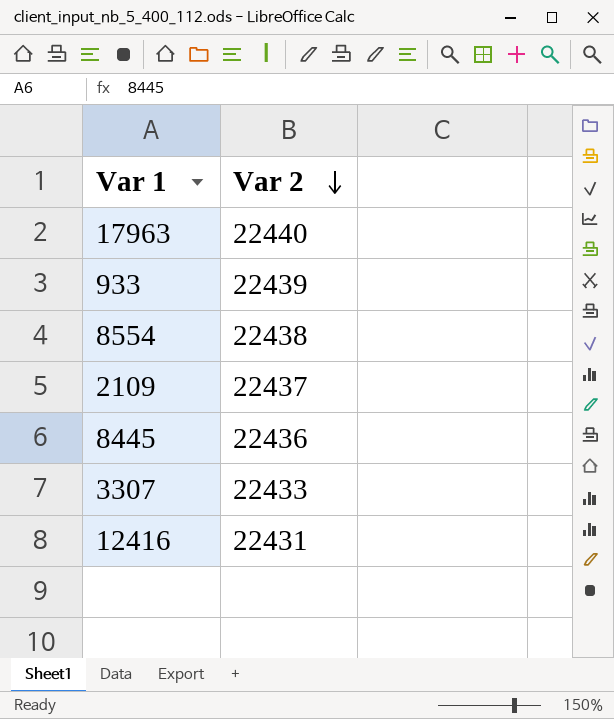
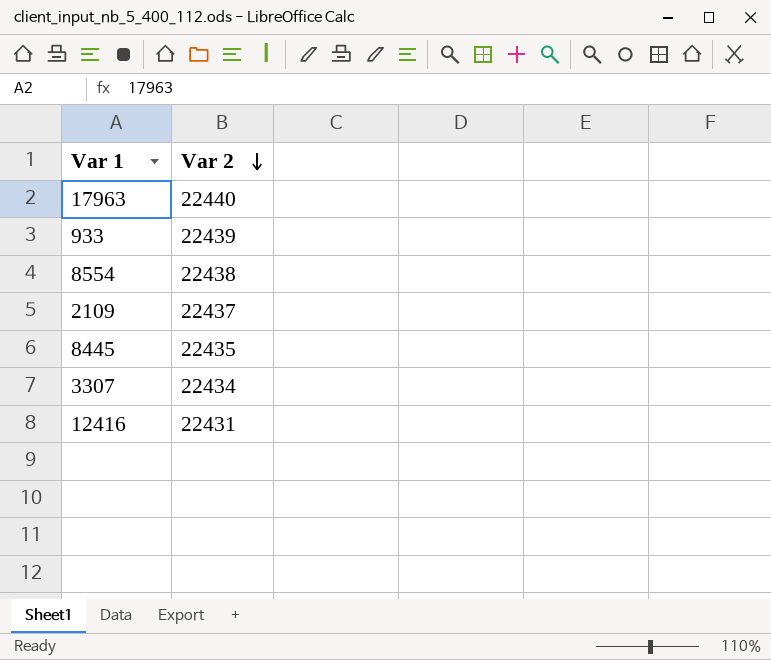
8445 | Var 2: 22436 -> 22435
3307 | Var 2: 22433 -> 22434

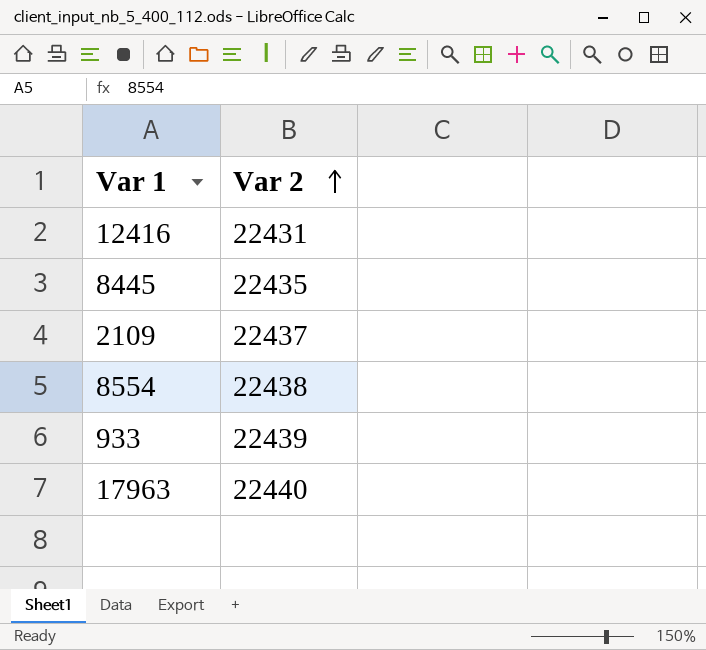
row order: Var 2 descending -> Var 2 ascending
row 3307: 22434 -> none

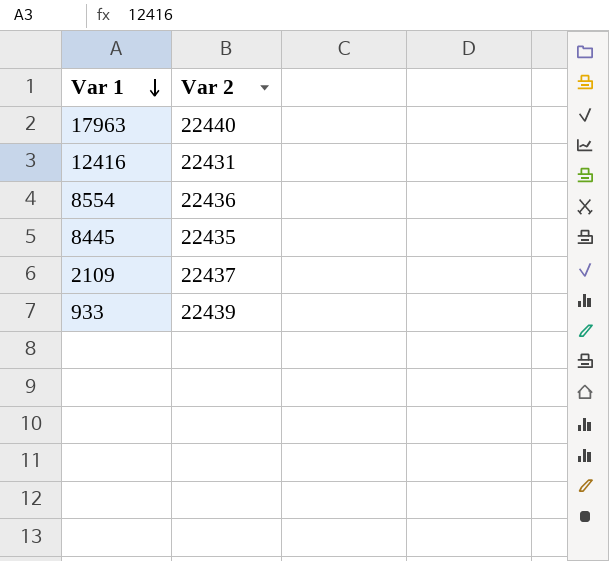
row order: Var 2 ascending -> Var 1 descending
8554 | Var 2: 22438 -> 22436

